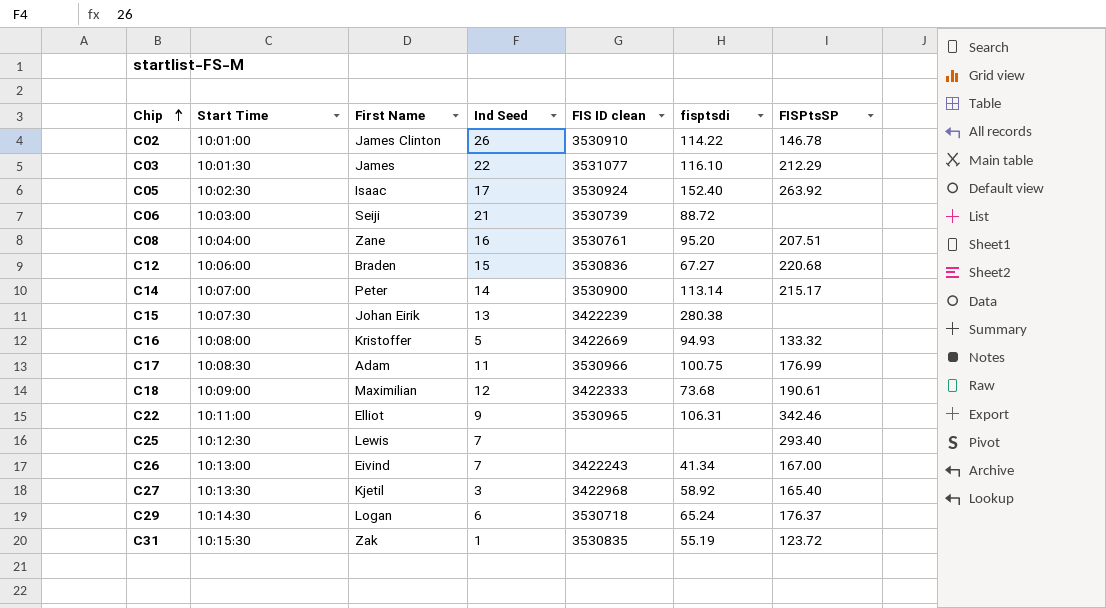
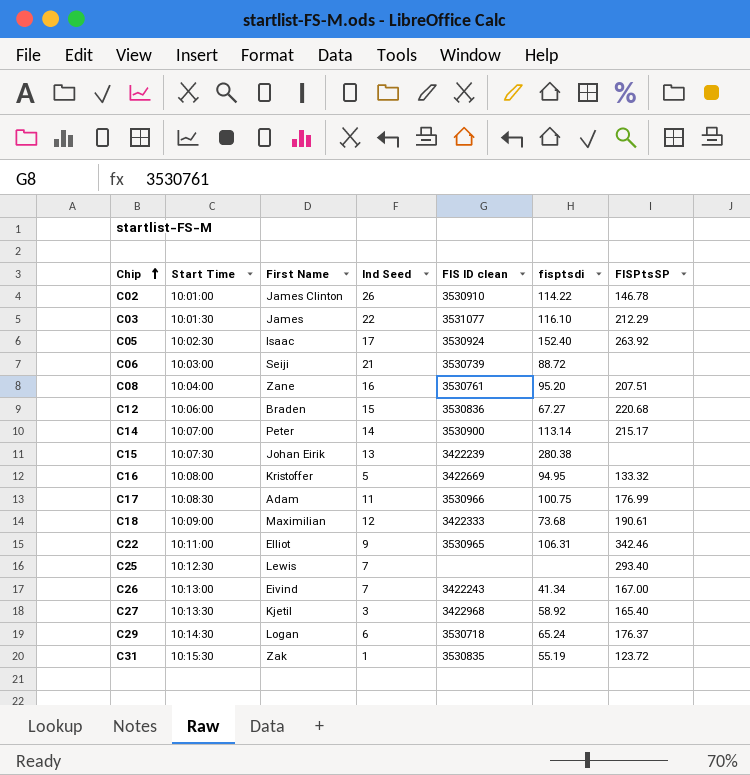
C16 | fisptsdi: 94.93 -> 94.95

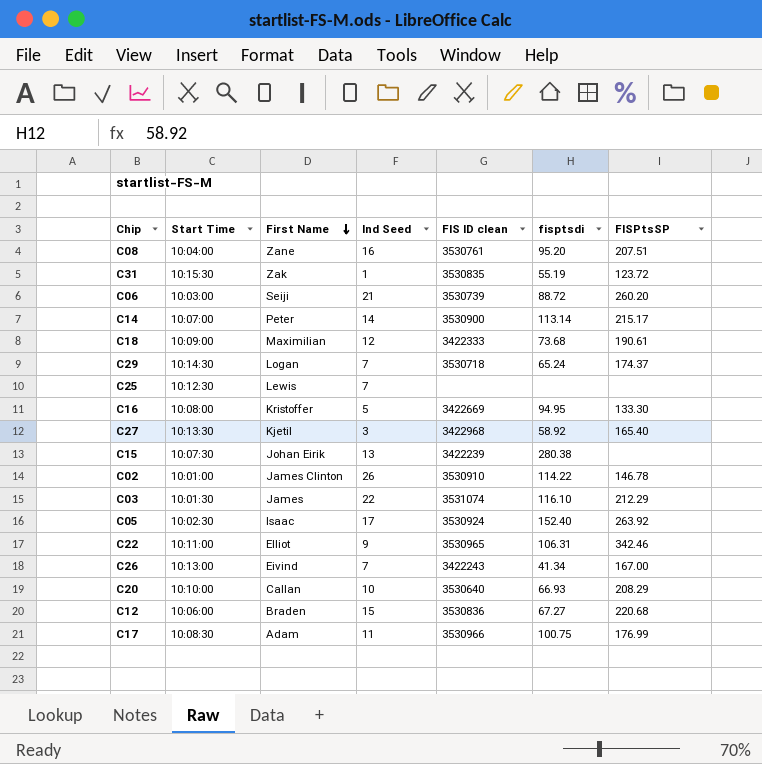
row order: Chip ascending -> First Name descending
C06 | FISPtsSP: none -> 260.20
C29 | Ind Seed: 6 -> 7
C29 | FISPtsSP: 176.37 -> 174.37
C25 | FISPtsSP: 293.40 -> none
C16 | FISPtsSP: 133.32 -> 133.30
C03 | FIS ID clean: 3531077 -> 3531074
row C20: none -> 10:10:00 | Callan | 10 | 3530640 | 66.93 | 208.29

